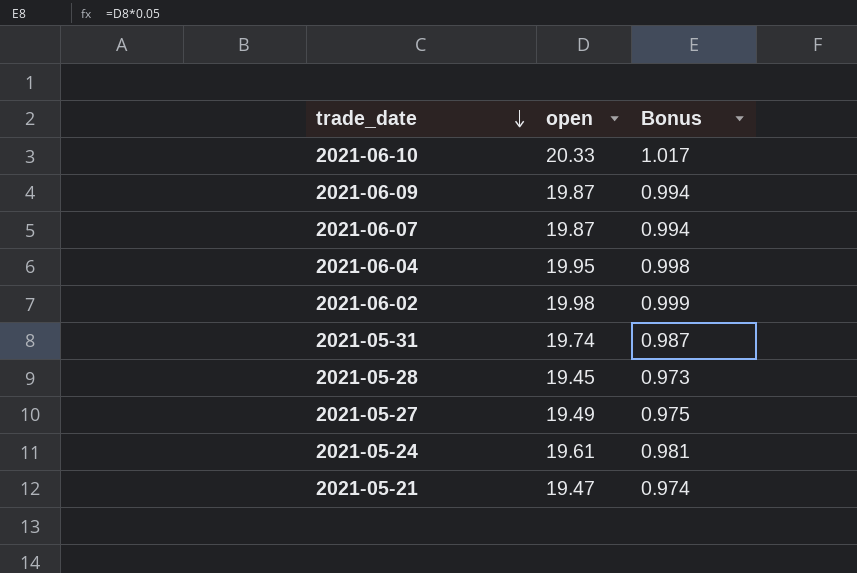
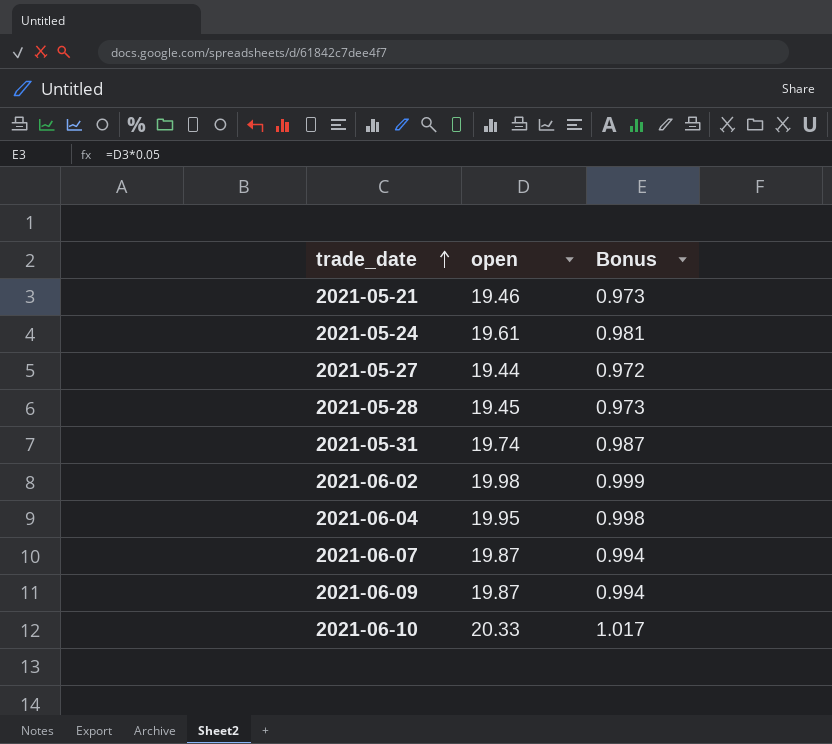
row order: trade_date descending -> trade_date ascending
2021-05-21 | open: 19.47 -> 19.46
2021-05-21 | Bonus: 0.974 -> 0.973
2021-05-27 | open: 19.49 -> 19.44
2021-05-27 | Bonus: 0.975 -> 0.972

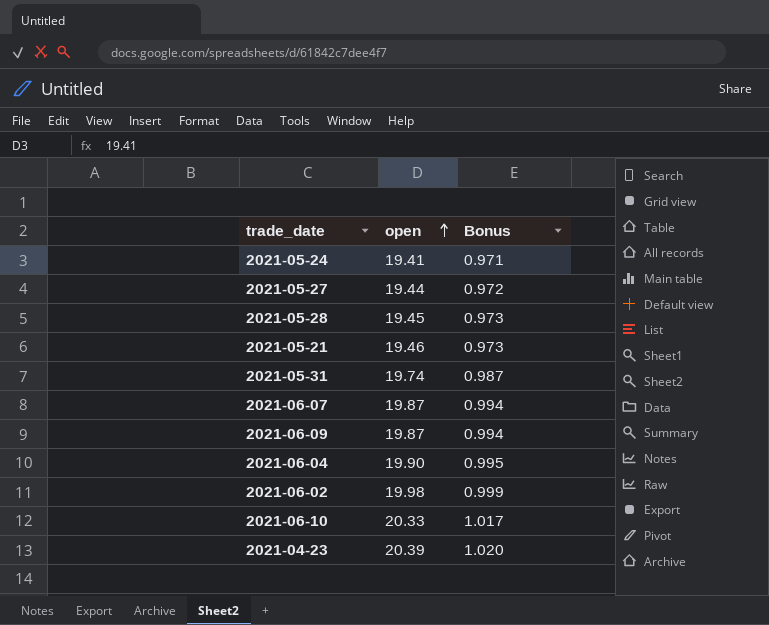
row order: trade_date ascending -> open ascending
2021-05-24 | open: 19.61 -> 19.41
2021-05-24 | Bonus: 0.981 -> 0.971
2021-06-04 | open: 19.95 -> 19.90
2021-06-04 | Bonus: 0.998 -> 0.995
row 2021-04-23: none -> 20.39 | 1.020

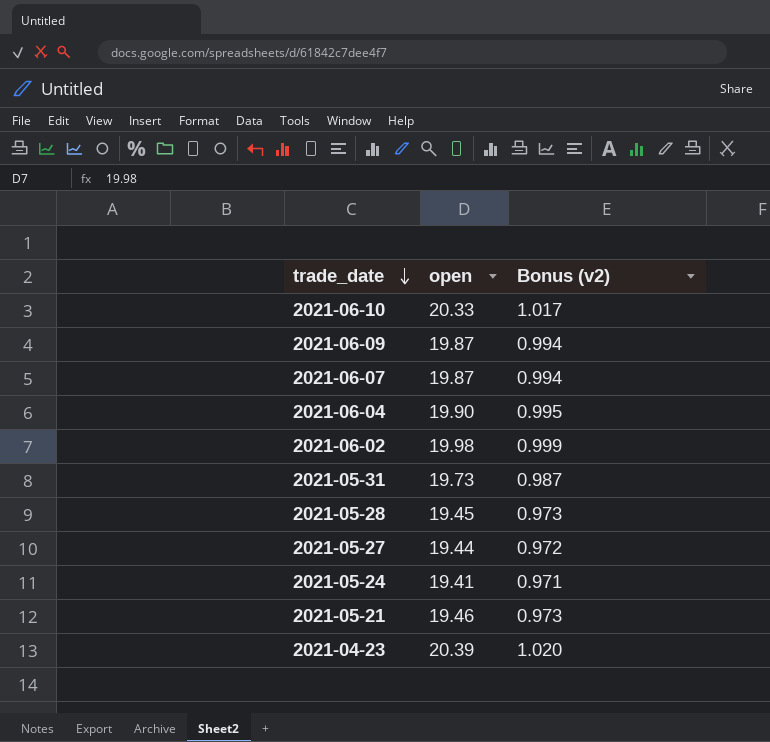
row order: open ascending -> trade_date descending
column name: Bonus -> Bonus (v2)
2021-05-31 | open: 19.74 -> 19.73

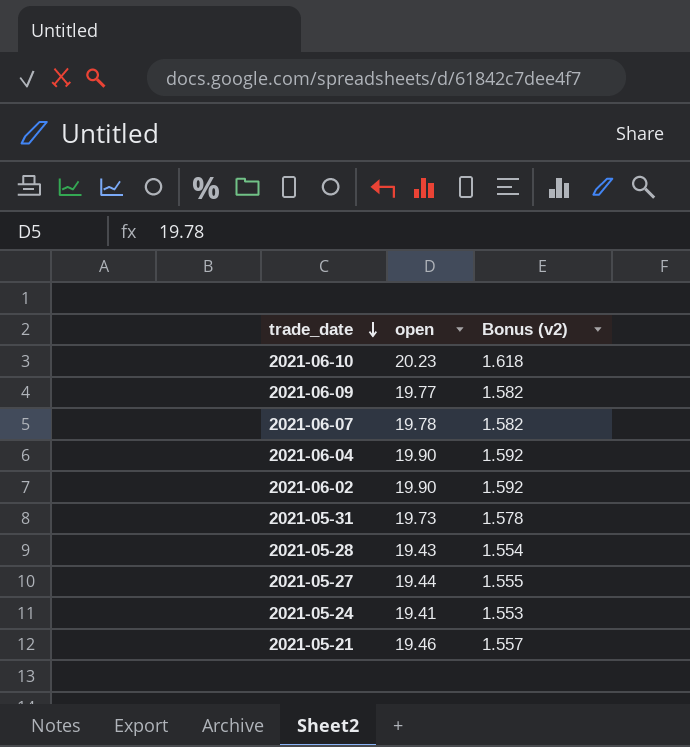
column Bonus (v2) | formula: [open] * 0.05 -> [open] * 0.08
row 2021-04-23: 20.39 | 1.020 -> none
2021-06-10 | open: 20.33 -> 20.23
2021-06-09 | open: 19.87 -> 19.77
2021-06-07 | open: 19.87 -> 19.78
2021-06-02 | open: 19.98 -> 19.90
2021-05-28 | open: 19.45 -> 19.43

